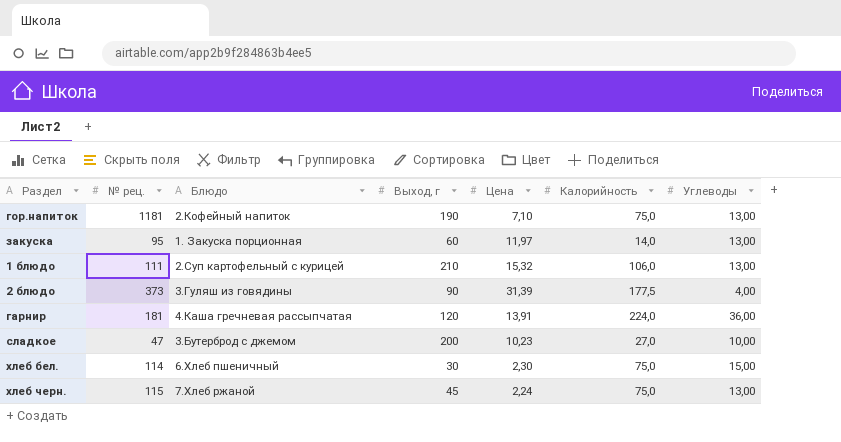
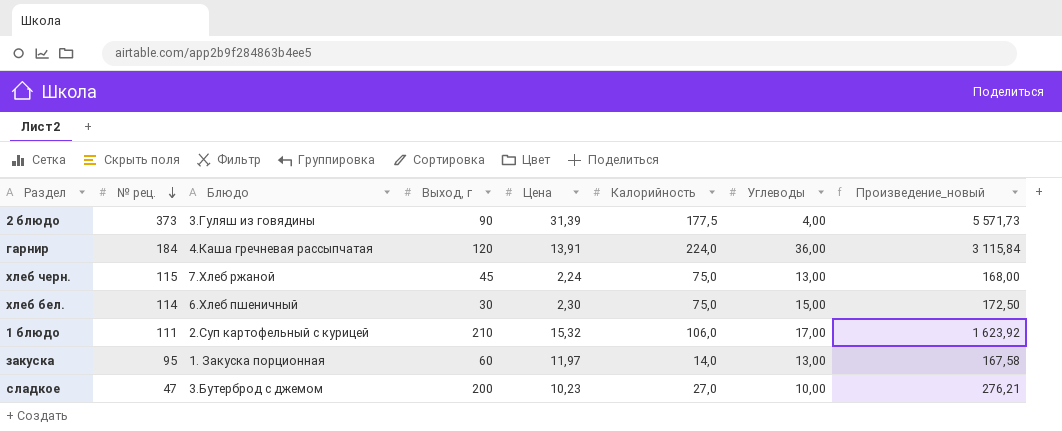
row order: none -> № рец. descending
column Произведение_новый | formula: none -> [Цена] * [Калорийность]
row гор.напиток: 1181 | 2.Кофейный напиток | 190 | 7,10 | 75,0 | 13,00 -> none
гарнир | № рец.: 181 -> 184
1 блюдо | Углеводы: 13,00 -> 17,00

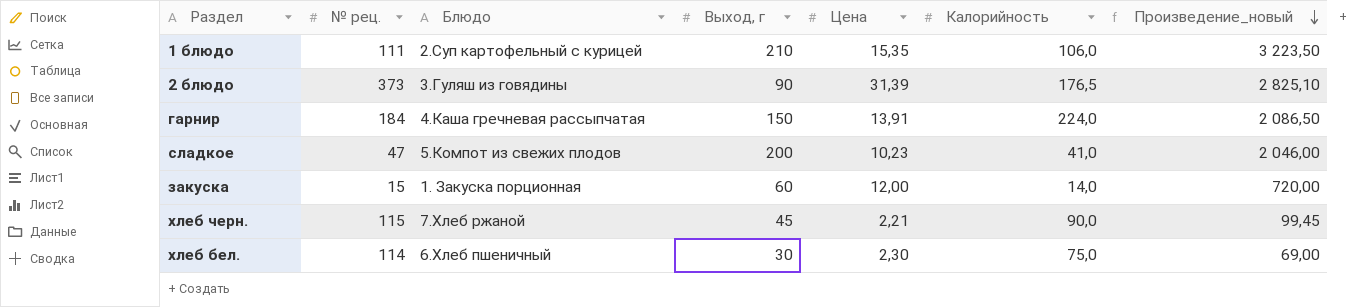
row order: № рец. descending -> Произведение_новый descending
column Углеводы | position: 7 -> none
column Произведение_новый | formula: [Цена] * [Калорийность] -> [Выход, г] * [Цена]
1 блюдо | Цена: 15,32 -> 15,35
2 блюдо | Калорийность: 177,5 -> 176,5
гарнир | Выход, г: 120 -> 150
сладкое | Блюдо: 3.Бутерброд с джемом -> 5.Компот из свежих плодов
сладкое | Калорийность: 27,0 -> 41,0
закуска | № рец.: 95 -> 15
закуска | Цена: 11,97 -> 12,00
хлеб черн. | Цена: 2,24 -> 2,21
хлеб черн. | Калорийность: 75,0 -> 90,0

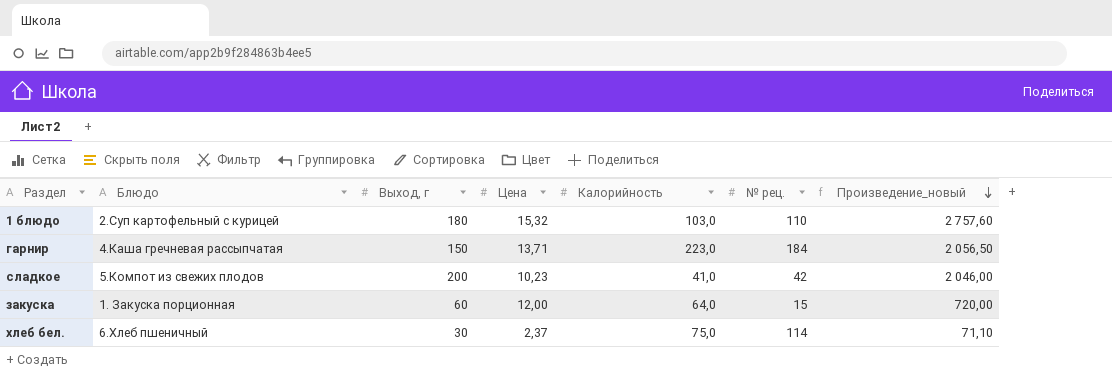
column № рец. | position: 2 -> 6
row 2 блюдо: 373 | 3.Гуляш из говядины | 90 | 31,39 | 176,5 | 2 825,10 -> none
row хлеб черн.: 115 | 7.Хлеб ржаной | 45 | 2,21 | 90,0 | 99,45 -> none
1 блюдо | Выход, г: 210 -> 180
1 блюдо | Цена: 15,35 -> 15,32
1 блюдо | Калорийность: 106,0 -> 103,0
1 блюдо | № рец.: 111 -> 110
1 блюдо | Произведение_новый: 3 223,50 -> 2 757,60
гарнир | Цена: 13,91 -> 13,71
гарнир | Калорийность: 224,0 -> 223,0
гарнир | Произведение_новый: 2 086,50 -> 2 056,50
сладкое | № рец.: 47 -> 42
закуска | Калорийность: 14,0 -> 64,0
хлеб бел. | Цена: 2,30 -> 2,37
хлеб бел. | Произведение_новый: 69,00 -> 71,10

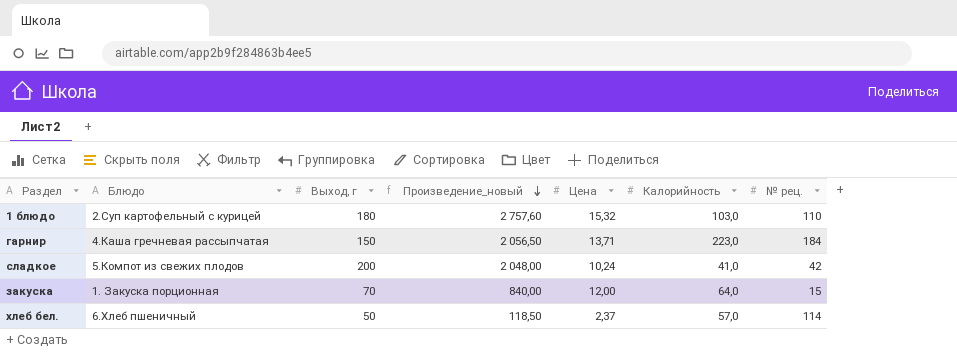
column Произведение_новый | position: 7 -> 4
сладкое | Произведение_новый: 2 046,00 -> 2 048,00
сладкое | Цена: 10,23 -> 10,24
закуска | Выход, г: 60 -> 70
закуска | Произведение_новый: 720,00 -> 840,00
хлеб бел. | Выход, г: 30 -> 50
хлеб бел. | Произведение_новый: 71,10 -> 118,50
хлеб бел. | Калорийность: 75,0 -> 57,0

